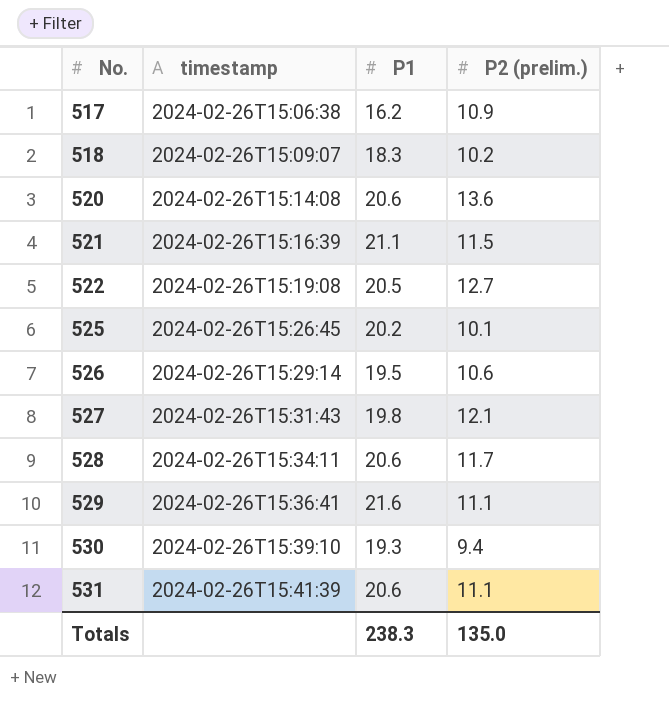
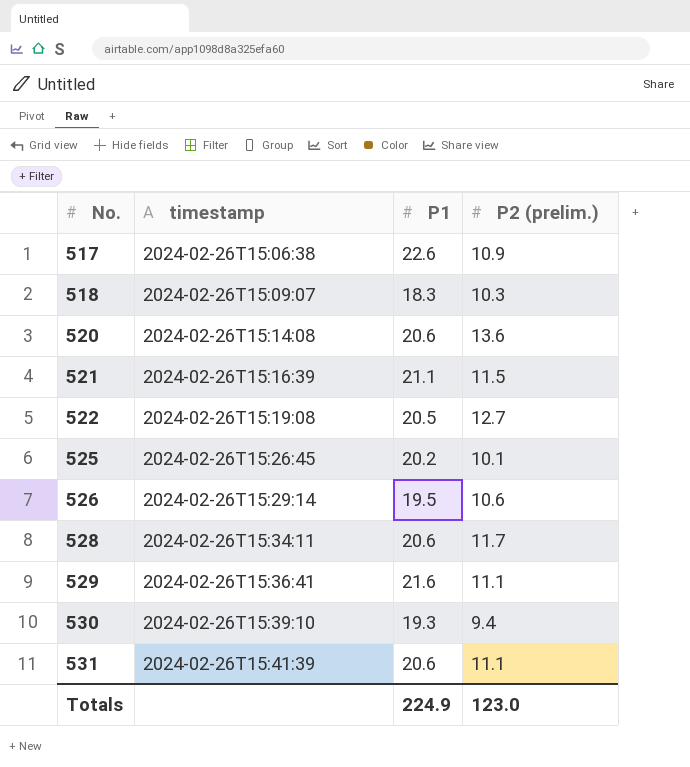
row 527: 2024-02-26T15:31:43 | 19.8 | 12.1 -> none
517 | P1: 16.2 -> 22.6
518 | P2 (prelim.): 10.2 -> 10.3
Totals | P1: 238.3 -> 224.9
Totals | P2 (prelim.): 135.0 -> 123.0

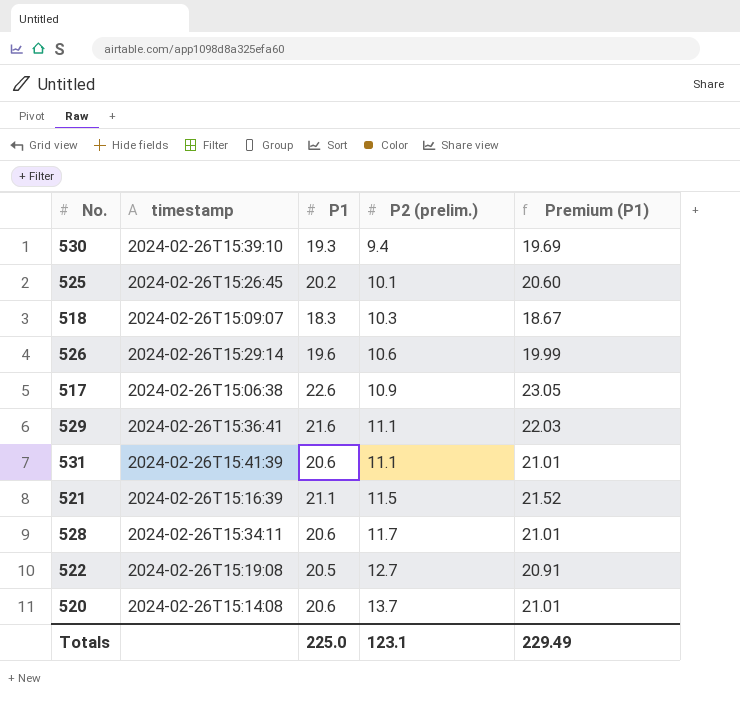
row order: No. ascending -> P2 (prelim.) ascending
column Premium (P1) | formula: none -> [P1] * 1.02
526 | P1: 19.5 -> 19.6
520 | P2 (prelim.): 13.6 -> 13.7
Totals | P1: 224.9 -> 225.0
Totals | P2 (prelim.): 123.0 -> 123.1

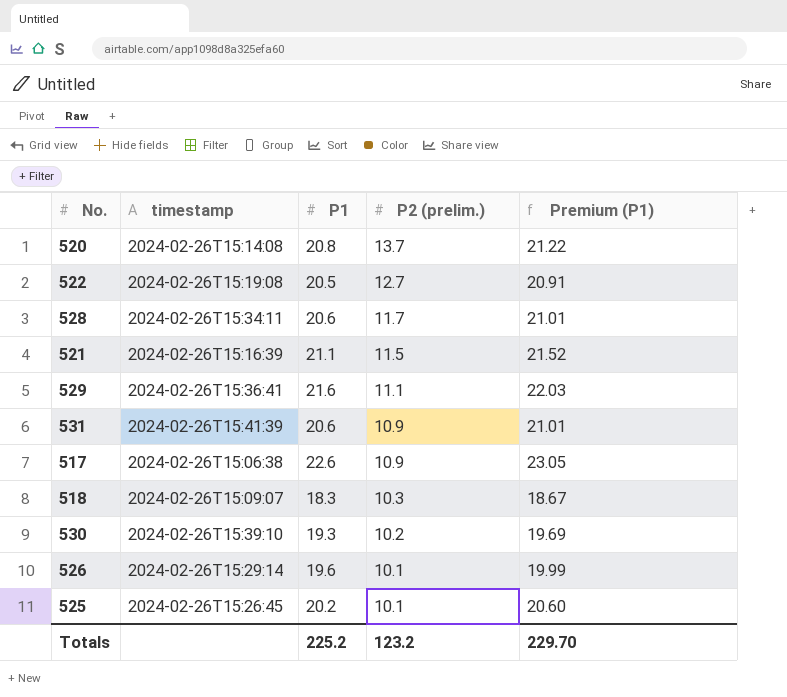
row order: P2 (prelim.) ascending -> P2 (prelim.) descending
520 | P1: 20.6 -> 20.8
520 | Premium (P1): 21.01 -> 21.22
531 | P2 (prelim.): 11.1 -> 10.9
530 | P2 (prelim.): 9.4 -> 10.2
526 | P2 (prelim.): 10.6 -> 10.1
Totals | P1: 225.0 -> 225.2
Totals | P2 (prelim.): 123.1 -> 123.2
Totals | Premium (P1): 229.49 -> 229.70

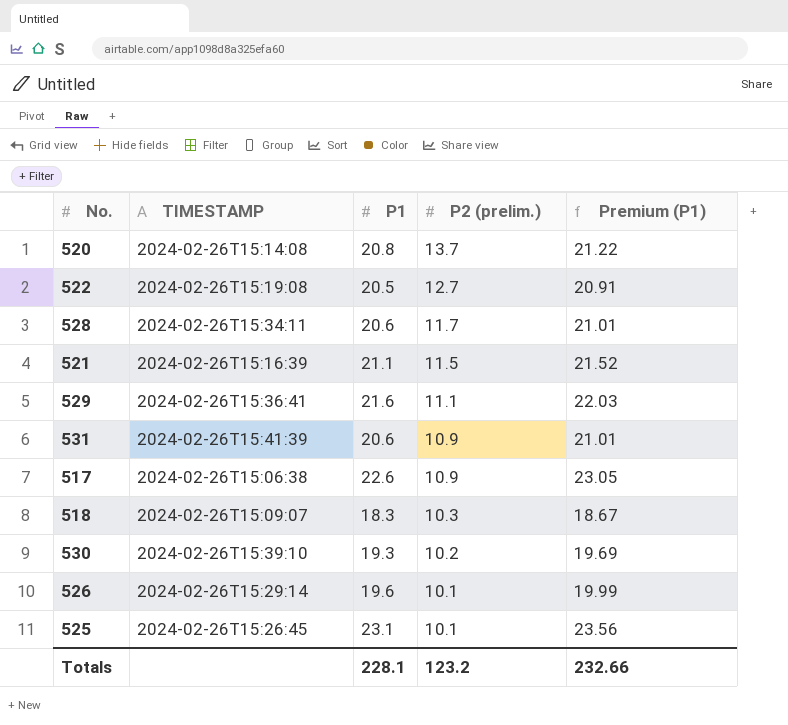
column name: timestamp -> TIMESTAMP
525 | P1: 20.2 -> 23.1
525 | Premium (P1): 20.60 -> 23.56
Totals | P1: 225.2 -> 228.1
Totals | Premium (P1): 229.70 -> 232.66

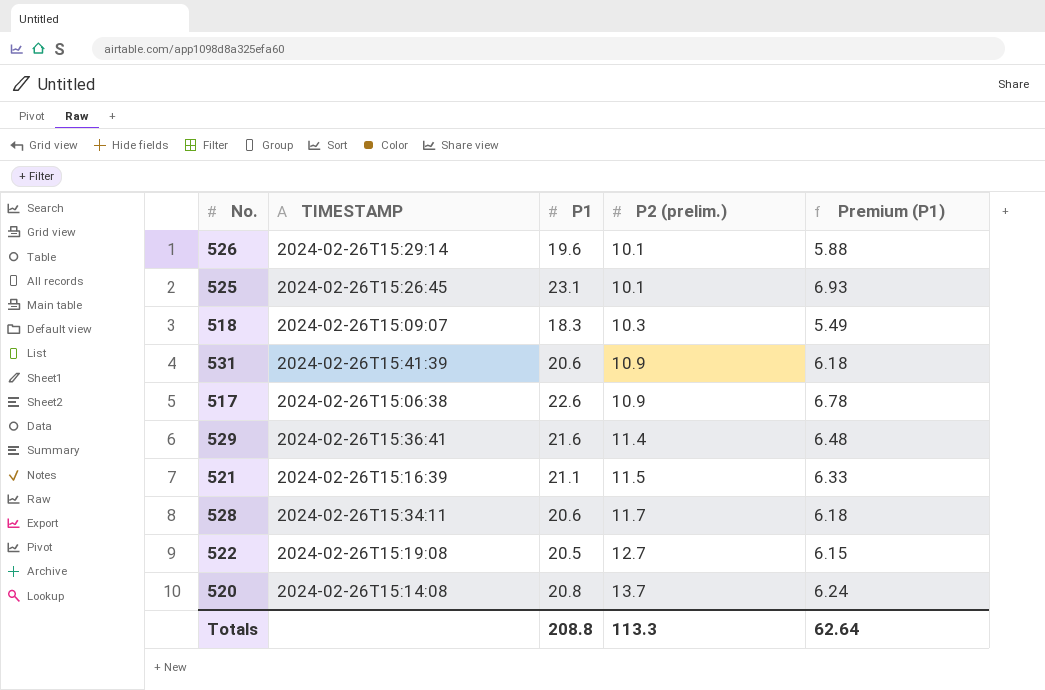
row order: P2 (prelim.) descending -> P2 (prelim.) ascending
column Premium (P1) | formula: [P1] * 1.02 -> [P1] * 0.3
row 530: 2024-02-26T15:39:10 | 19.3 | 10.2 | 19.69 -> none
529 | P2 (prelim.): 11.1 -> 11.4
Totals | P1: 228.1 -> 208.8
Totals | P2 (prelim.): 123.2 -> 113.3
Totals | Premium (P1): 232.66 -> 62.64

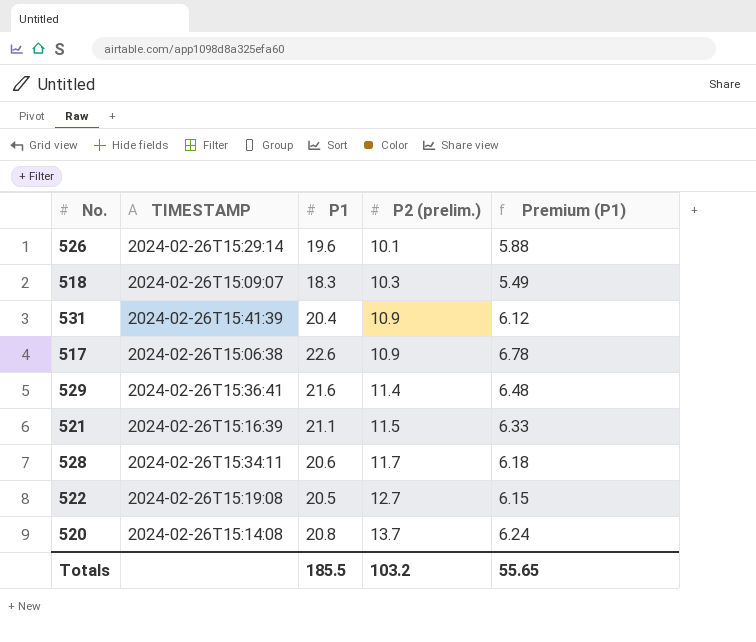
row 525: 2024-02-26T15:26:45 | 23.1 | 10.1 | 6.93 -> none
531 | P1: 20.6 -> 20.4
531 | Premium (P1): 6.18 -> 6.12
Totals | P1: 208.8 -> 185.5
Totals | P2 (prelim.): 113.3 -> 103.2
Totals | Premium (P1): 62.64 -> 55.65

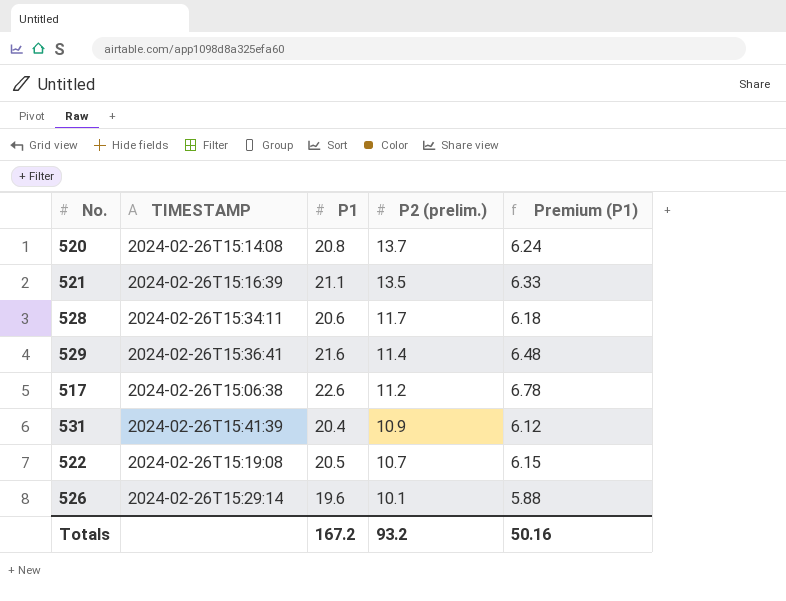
row order: P2 (prelim.) ascending -> P2 (prelim.) descending
row 518: 2024-02-26T15:09:07 | 18.3 | 10.3 | 5.49 -> none
521 | P2 (prelim.): 11.5 -> 13.5
517 | P2 (prelim.): 10.9 -> 11.2
522 | P2 (prelim.): 12.7 -> 10.7
Totals | P1: 185.5 -> 167.2
Totals | P2 (prelim.): 103.2 -> 93.2
Totals | Premium (P1): 55.65 -> 50.16

